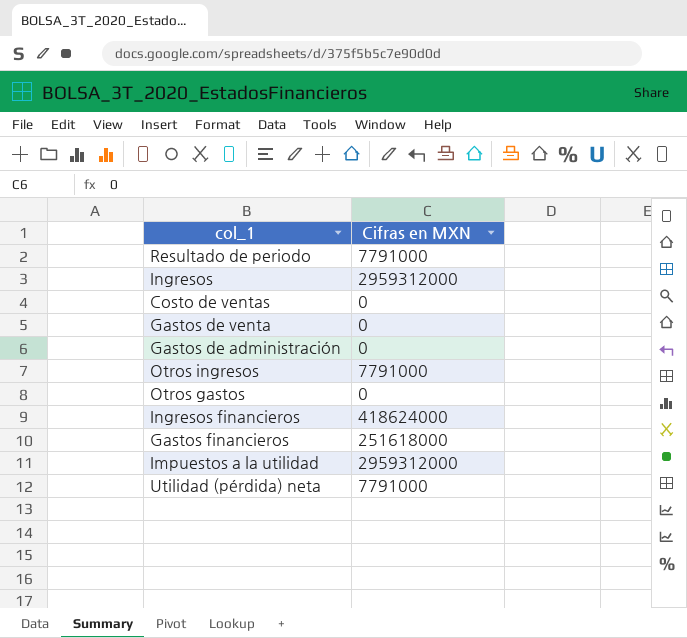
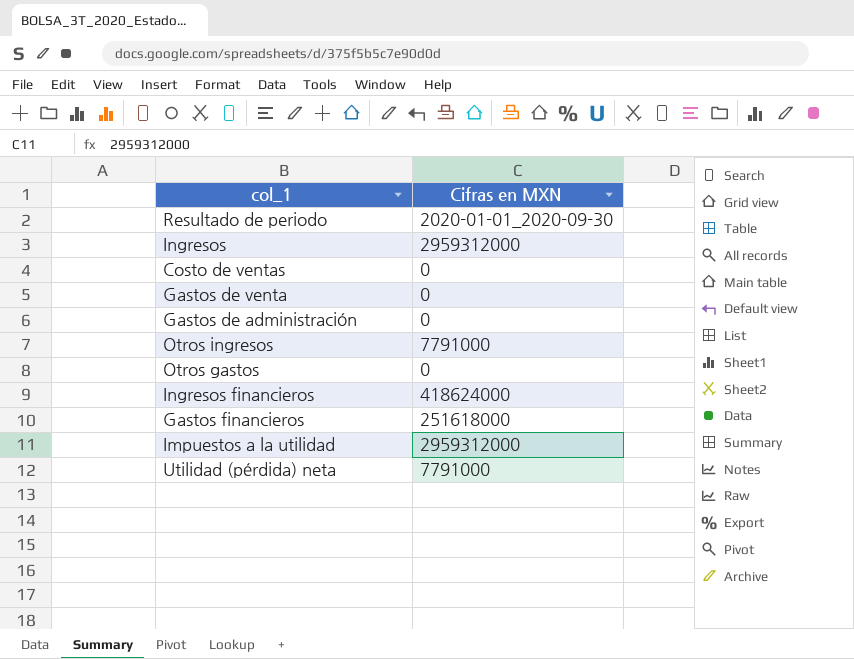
Resultado de periodo | Cifras en MXN: 7791000 -> 2020-01-01_2020-09-30

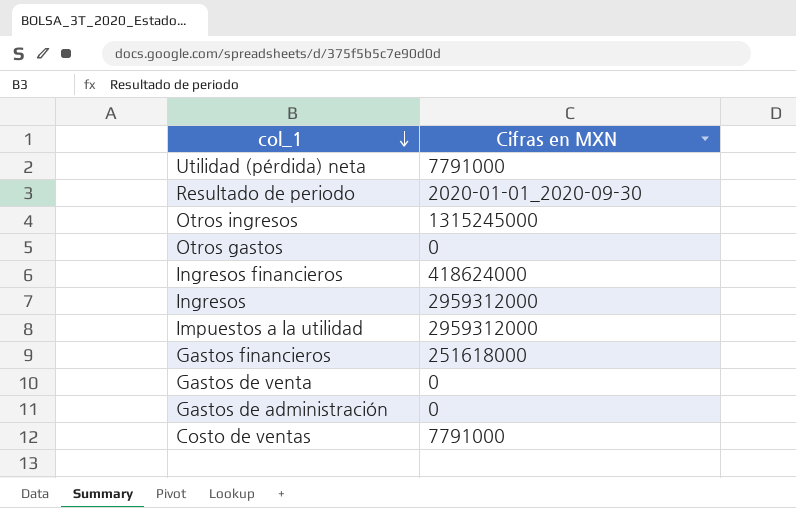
row order: none -> col_1 descending
Otros ingresos | Cifras en MXN: 7791000 -> 1315245000
Costo de ventas | Cifras en MXN: 0 -> 7791000

